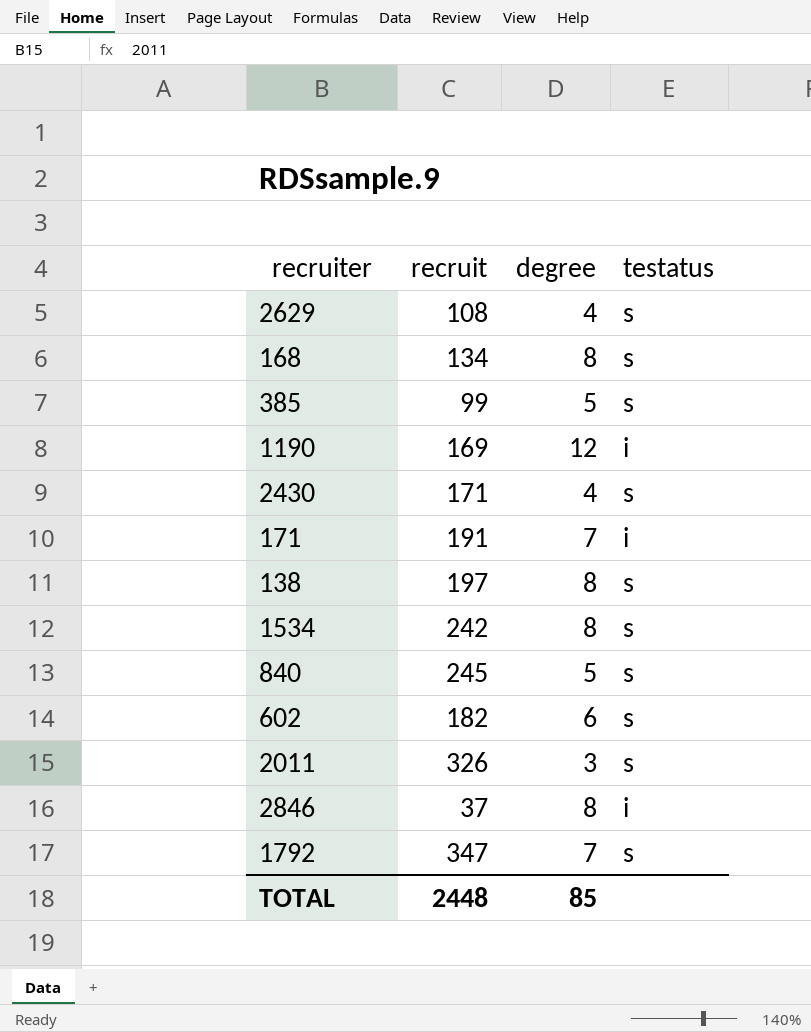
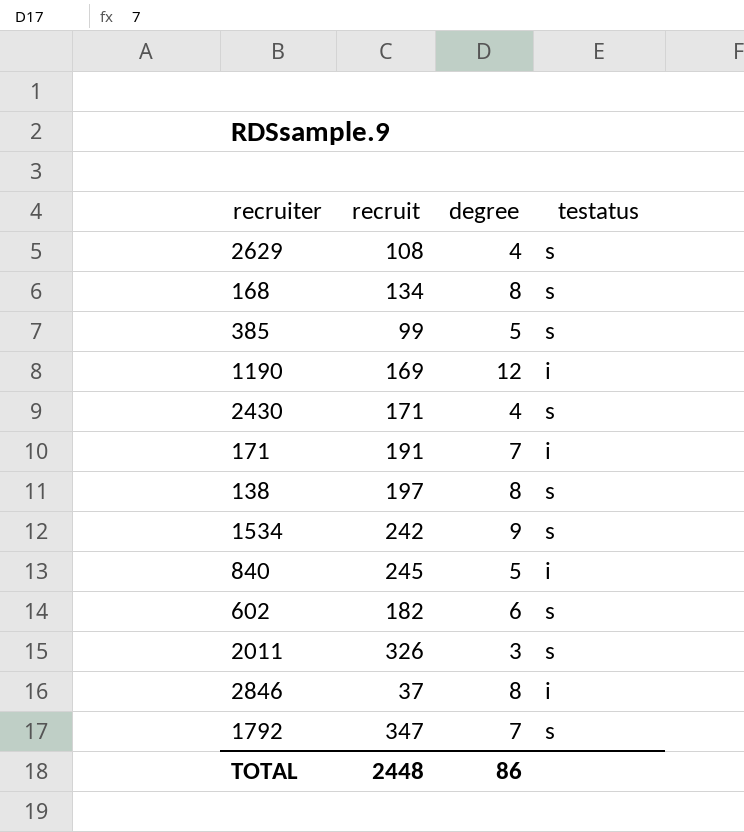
1534 | degree: 8 -> 9
840 | testatus: s -> i
TOTAL | degree: 85 -> 86

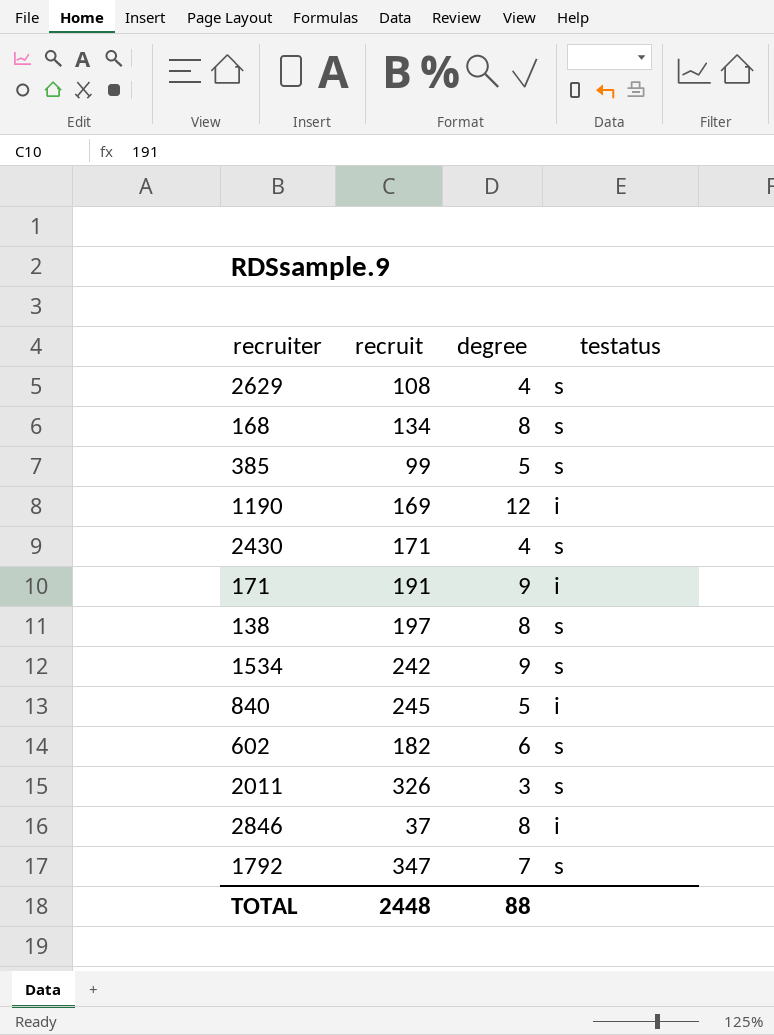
171 | degree: 7 -> 9
TOTAL | degree: 86 -> 88

